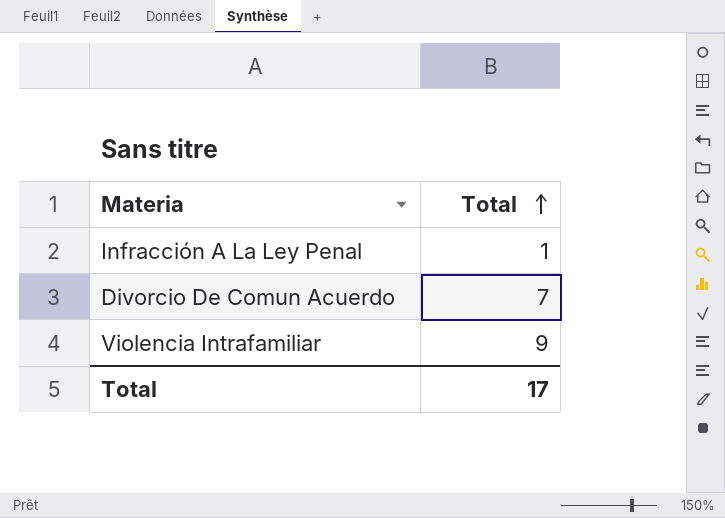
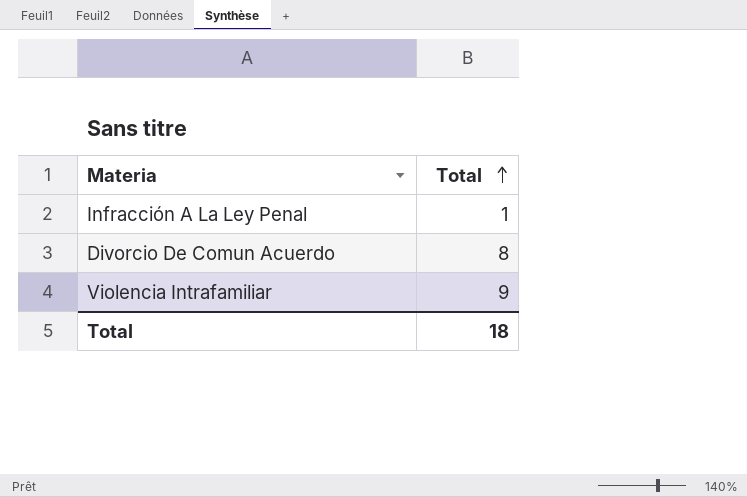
Divorcio De Comun Acuerdo | Total: 7 -> 8
Total | Total: 17 -> 18

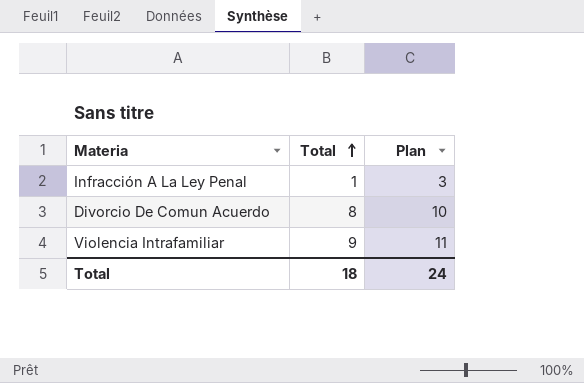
column Plan | formula: none -> [Total] + 2

